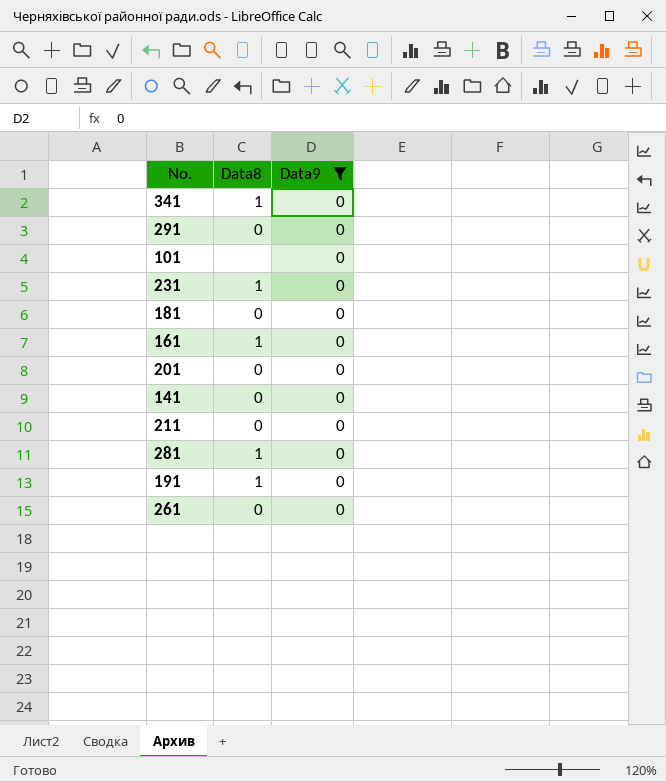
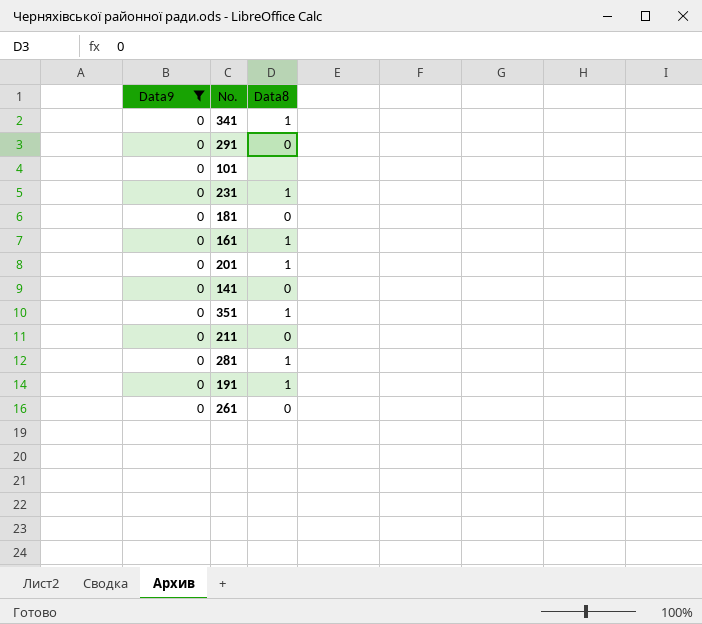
column Data9 | position: 3 -> 1
201 | Data8: 0 -> 1
row 351: none -> 0 | 1

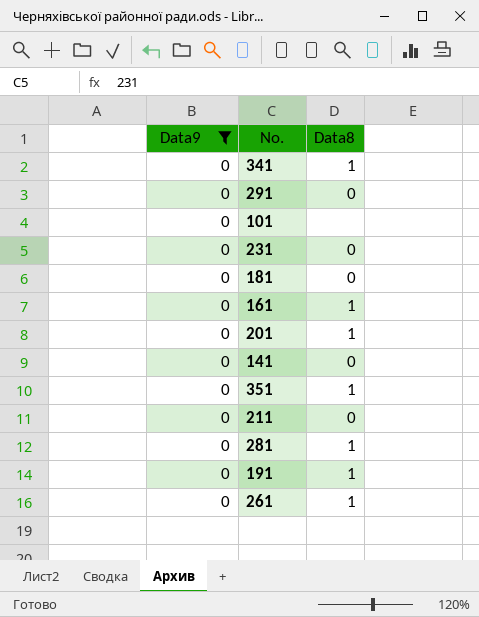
231 | Data8: 1 -> 0
261 | Data8: 0 -> 1

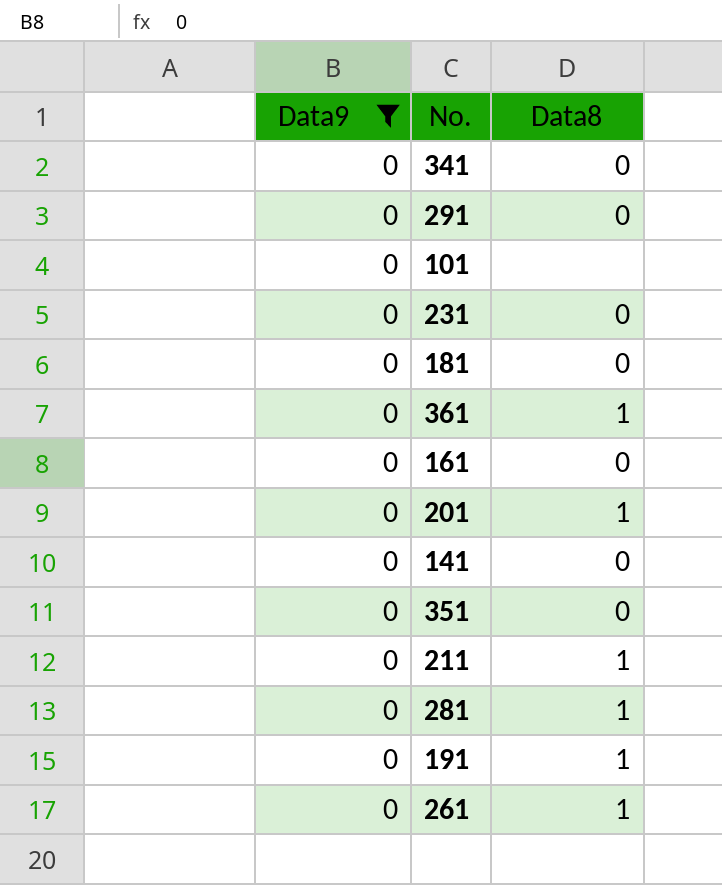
341 | Data8: 1 -> 0
row 361: none -> 0 | 1
161 | Data8: 1 -> 0
351 | Data8: 1 -> 0
211 | Data8: 0 -> 1

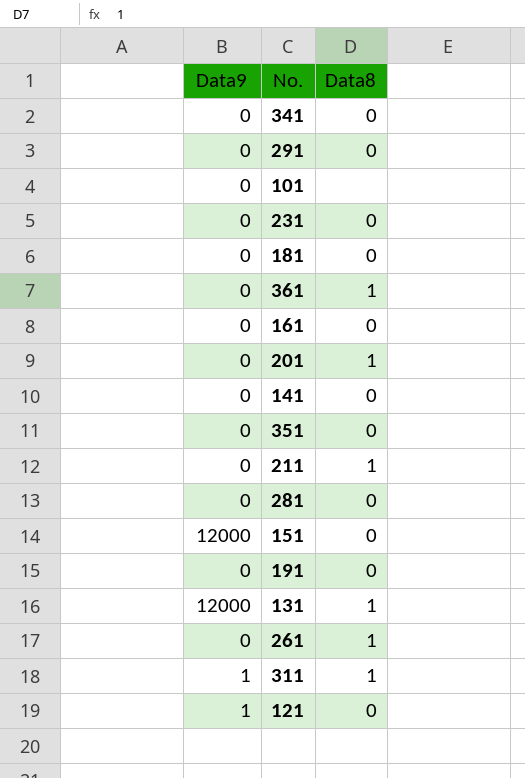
filter: Data9 = 0 -> none
281 | Data8: 1 -> 0
191 | Data8: 1 -> 0

